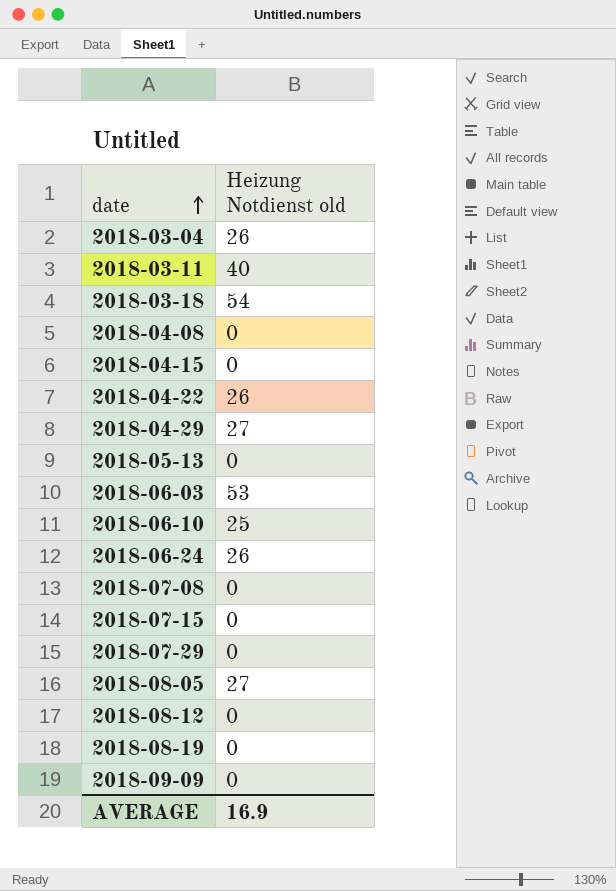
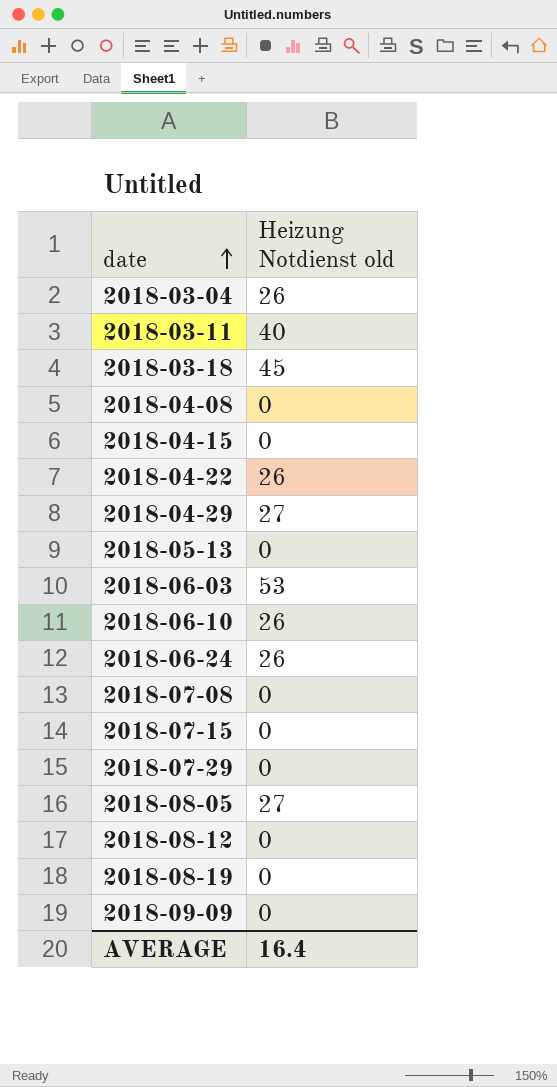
2018-03-18 | Heizung Notdienst old: 54 -> 45
2018-06-10 | Heizung Notdienst old: 25 -> 26
AVERAGE | Heizung Notdienst old: 16.9 -> 16.4

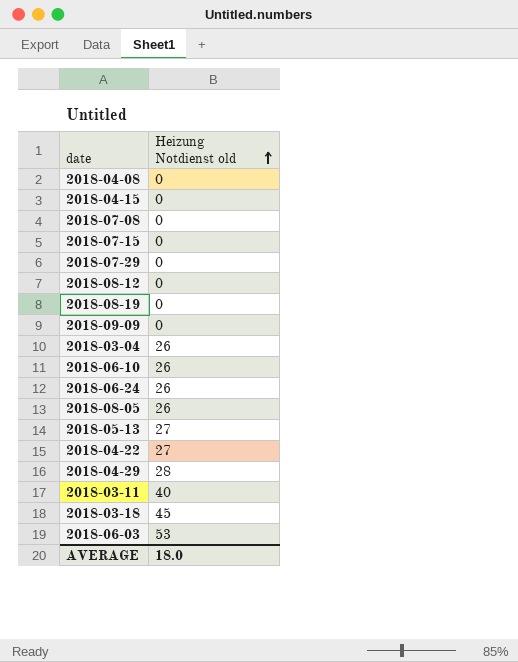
row order: date ascending -> Heizung Notdienst old ascending
2018-08-05 | Heizung Notdienst old: 27 -> 26
2018-05-13 | Heizung Notdienst old: 0 -> 27
2018-04-22 | Heizung Notdienst old: 26 -> 27
2018-04-29 | Heizung Notdienst old: 27 -> 28
AVERAGE | Heizung Notdienst old: 16.4 -> 18.0

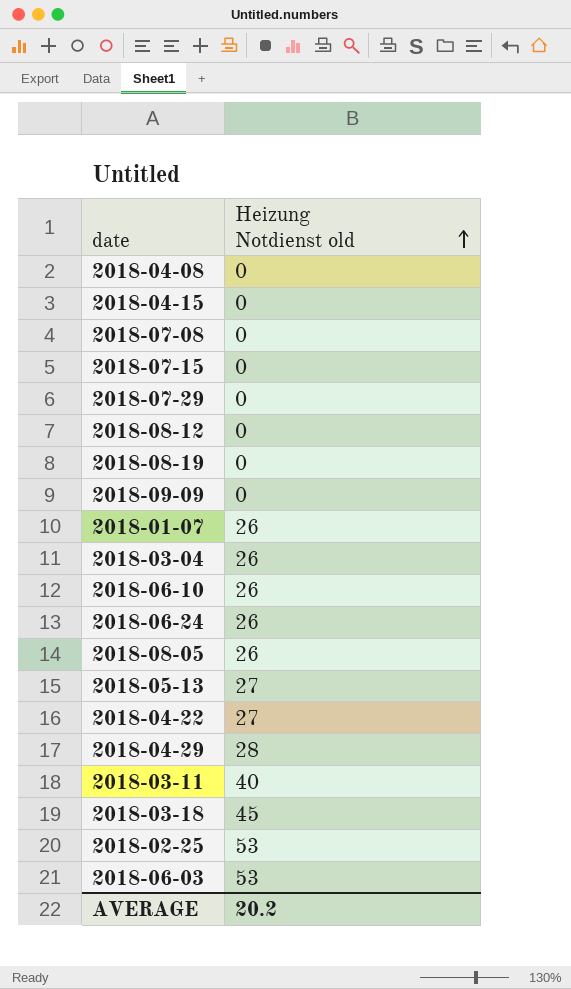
row 2018-01-07: none -> 26
row 2018-02-25: none -> 53
AVERAGE | Heizung Notdienst old: 18.0 -> 20.2

